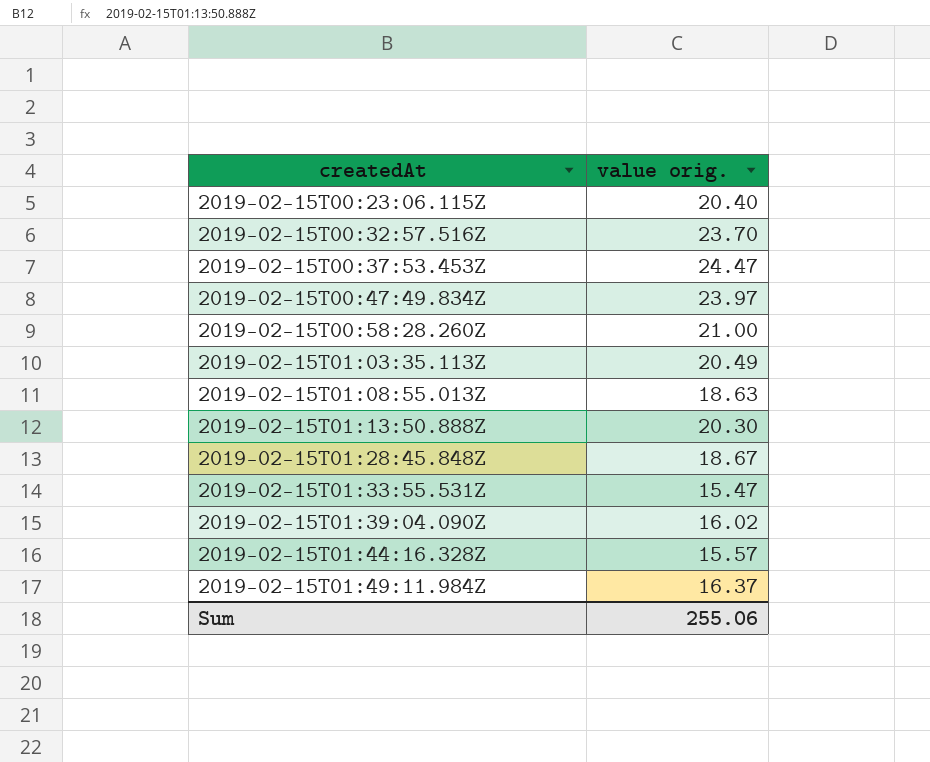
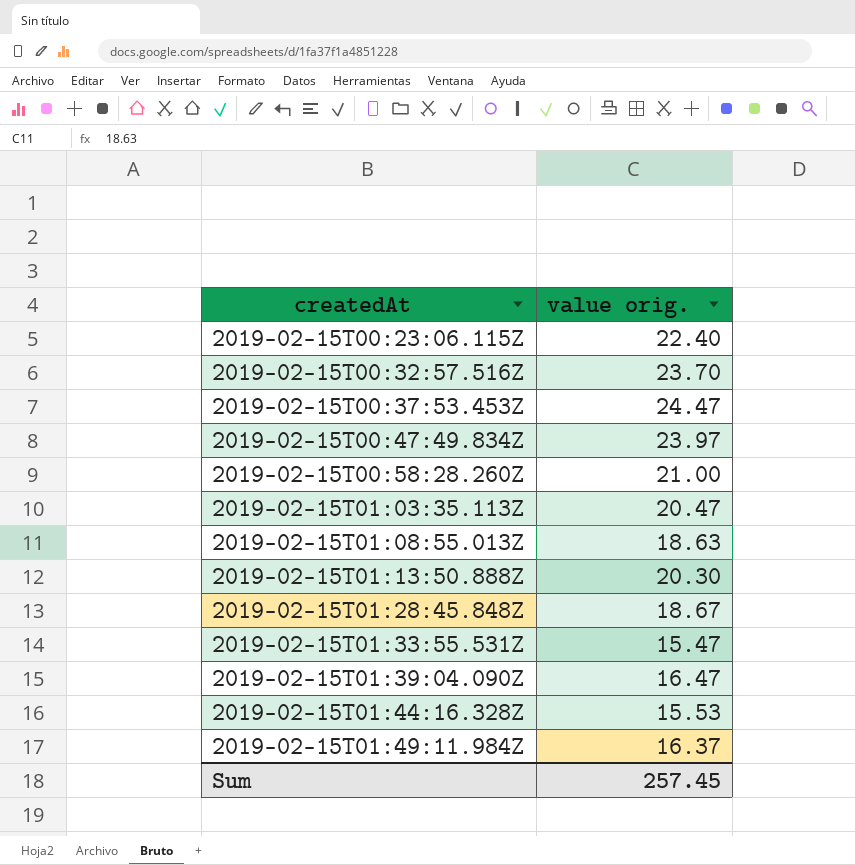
2019-02-15T00:23:06.115Z | value orig.: 20.40 -> 22.40
2019-02-15T01:03:35.113Z | value orig.: 20.49 -> 20.47
2019-02-15T01:39:04.090Z | value orig.: 16.02 -> 16.47
2019-02-15T01:44:16.328Z | value orig.: 15.57 -> 15.53
Sum | value orig.: 255.06 -> 257.45

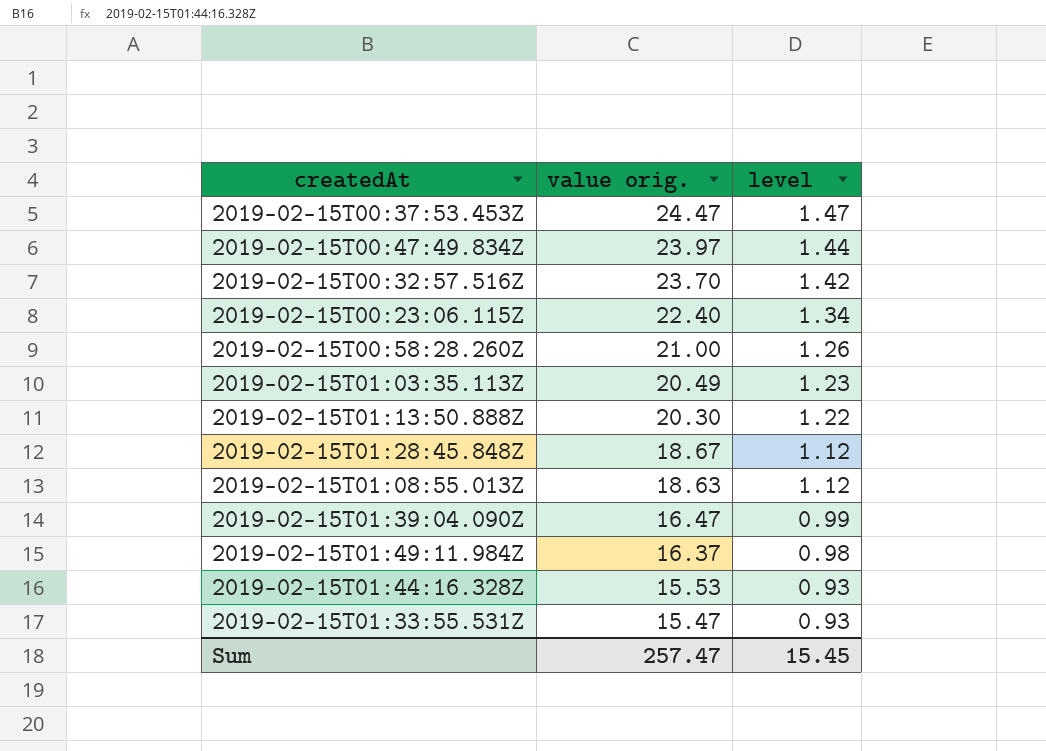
row order: createdAt ascending -> value orig. descending
column level | formula: none -> [value orig.] * 0.06
2019-02-15T01:03:35.113Z | value orig.: 20.47 -> 20.49
Sum | value orig.: 257.45 -> 257.47

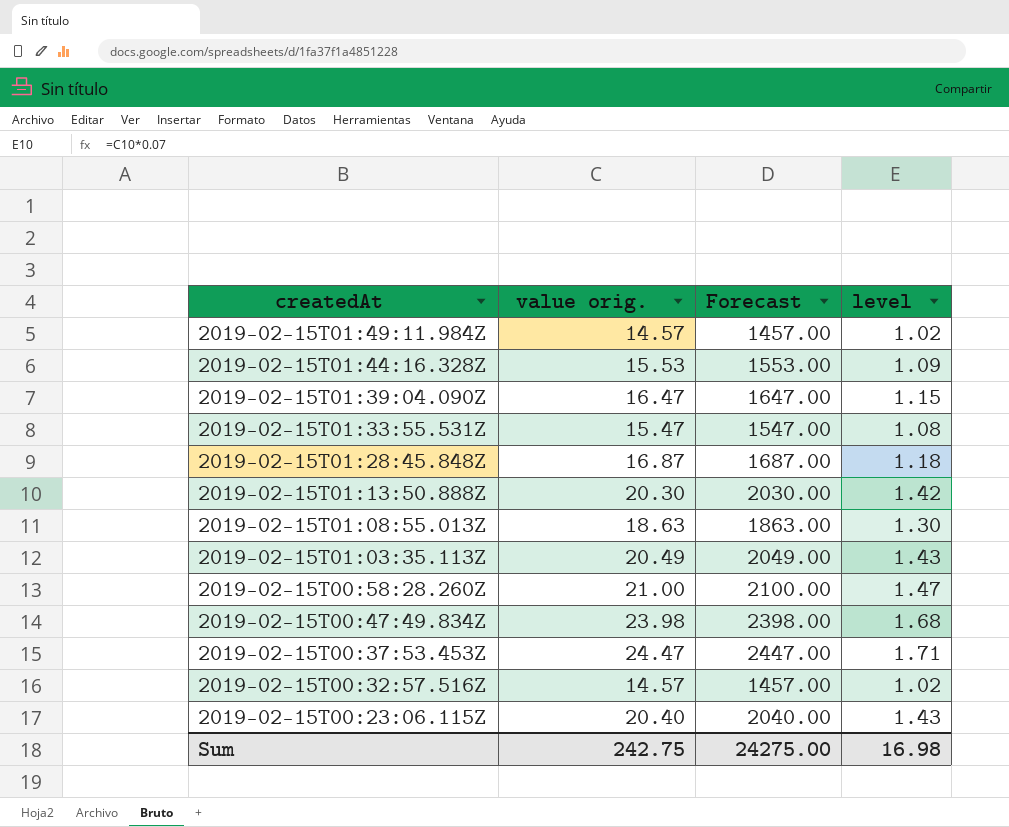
row order: value orig. descending -> createdAt descending
column Forecast | formula: none -> [value orig.] * 100
column level | formula: [value orig.] * 0.06 -> [value orig.] * 0.07
2019-02-15T01:49:11.984Z | value orig.: 16.37 -> 14.57
2019-02-15T01:28:45.848Z | value orig.: 18.67 -> 16.87
2019-02-15T00:47:49.834Z | value orig.: 23.97 -> 23.98
2019-02-15T00:32:57.516Z | value orig.: 23.70 -> 14.57
2019-02-15T00:23:06.115Z | value orig.: 22.40 -> 20.40
Sum | value orig.: 257.47 -> 242.75
Sum | level: 15.45 -> 16.98

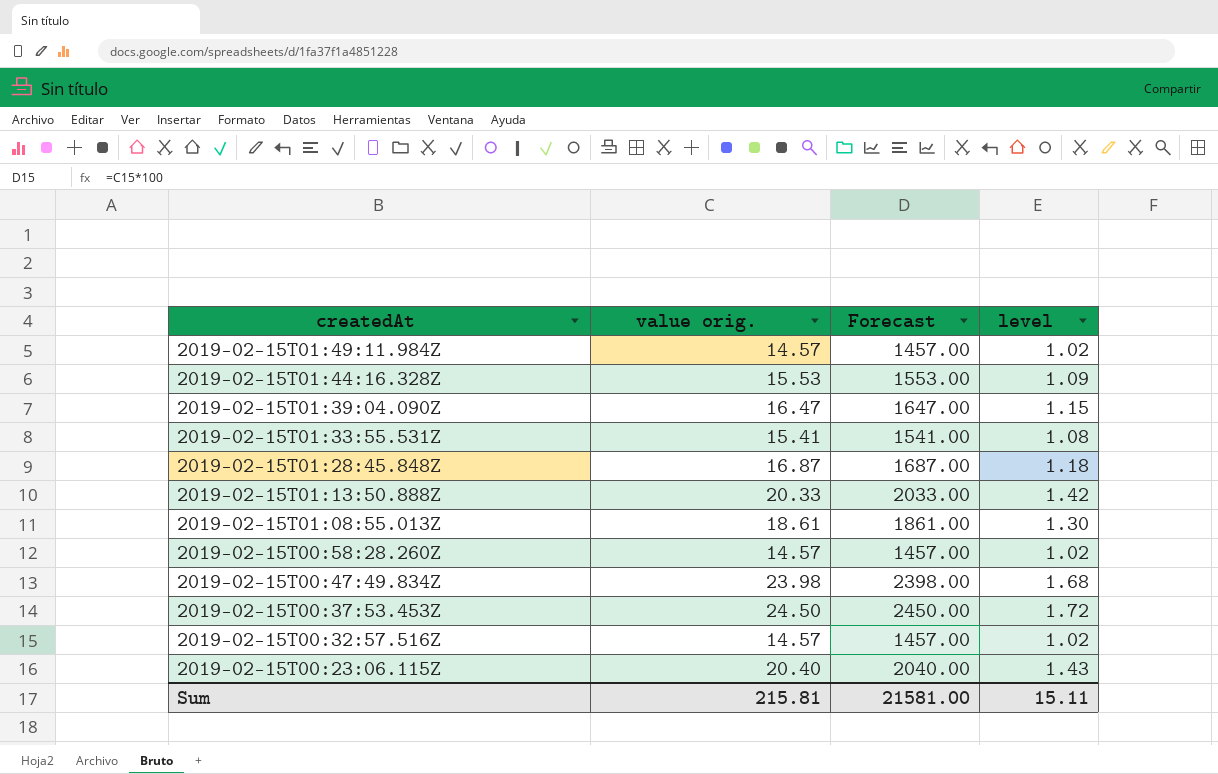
row 2019-02-15T01:03:35.113Z: 20.49 | 2049.00 | 1.43 -> none
2019-02-15T01:33:55.531Z | value orig.: 15.47 -> 15.41
2019-02-15T01:33:55.531Z | Forecast: 1547.00 -> 1541.00
2019-02-15T01:13:50.888Z | value orig.: 20.30 -> 20.33
2019-02-15T01:13:50.888Z | Forecast: 2030.00 -> 2033.00
2019-02-15T01:08:55.013Z | value orig.: 18.63 -> 18.61
2019-02-15T01:08:55.013Z | Forecast: 1863.00 -> 1861.00
2019-02-15T00:58:28.260Z | value orig.: 21.00 -> 14.57
2019-02-15T00:58:28.260Z | Forecast: 2100.00 -> 1457.00
2019-02-15T00:58:28.260Z | level: 1.47 -> 1.02
2019-02-15T00:37:53.453Z | value orig.: 24.47 -> 24.50
2019-02-15T00:37:53.453Z | Forecast: 2447.00 -> 2450.00
2019-02-15T00:37:53.453Z | level: 1.71 -> 1.72
Sum | value orig.: 242.75 -> 215.81
Sum | Forecast: 24275.00 -> 21581.00
Sum | level: 16.98 -> 15.11

